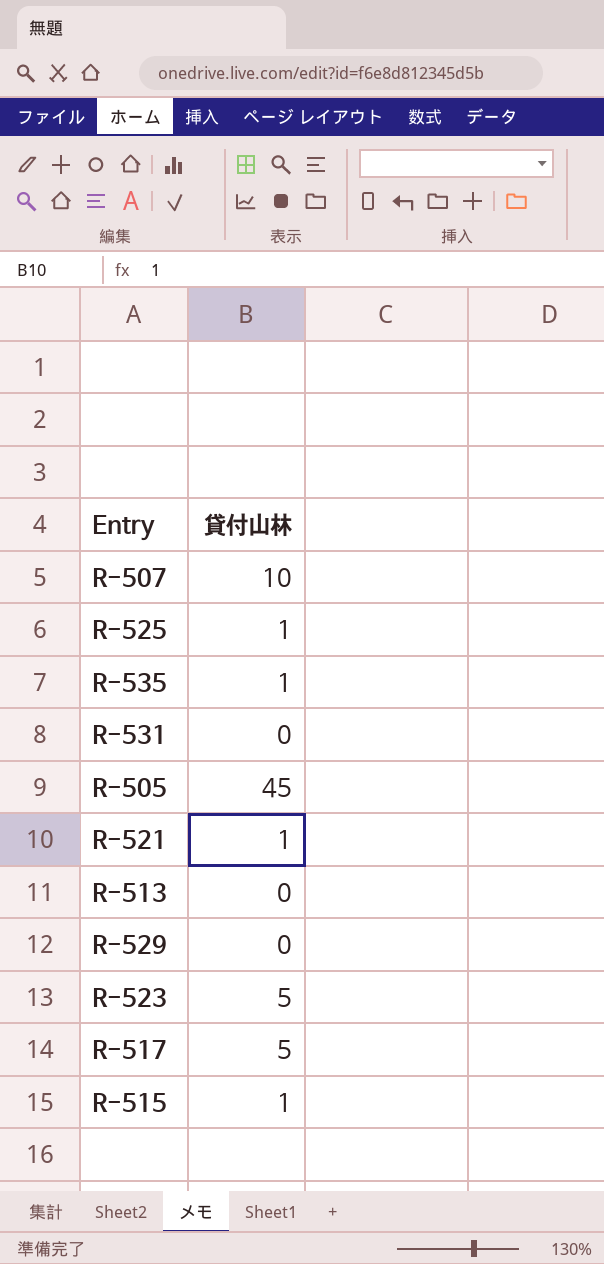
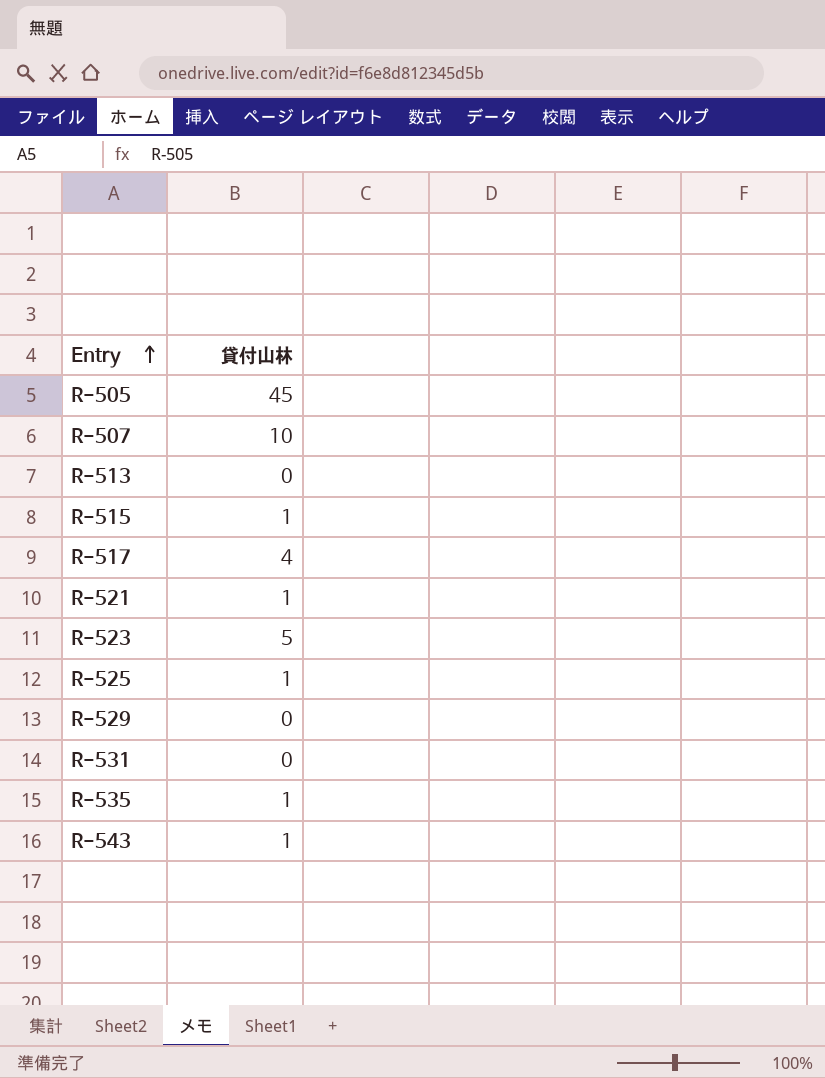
row order: none -> Entry ascending
R-517 | 貸付山林: 5 -> 4
row R-543: none -> 1

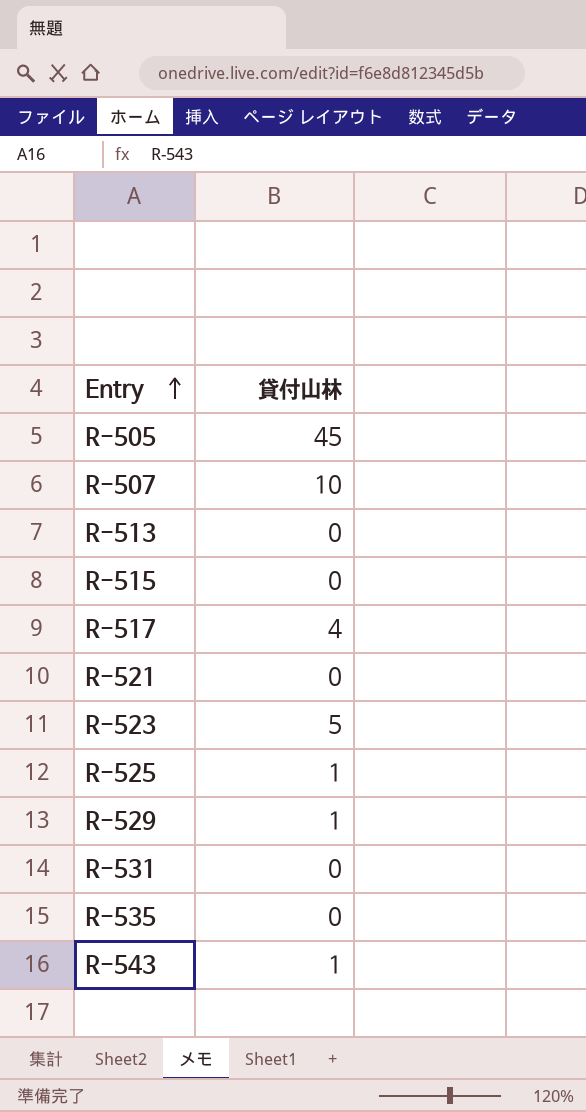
R-515 | 貸付山林: 1 -> 0
R-521 | 貸付山林: 1 -> 0
R-529 | 貸付山林: 0 -> 1
R-535 | 貸付山林: 1 -> 0

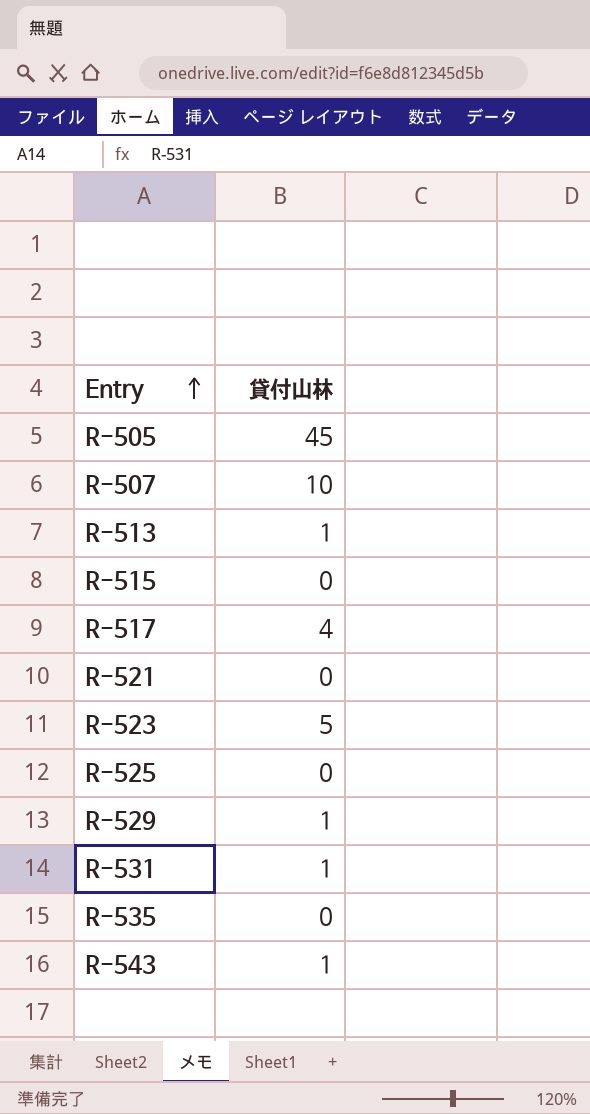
R-513 | 貸付山林: 0 -> 1
R-525 | 貸付山林: 1 -> 0
R-531 | 貸付山林: 0 -> 1

